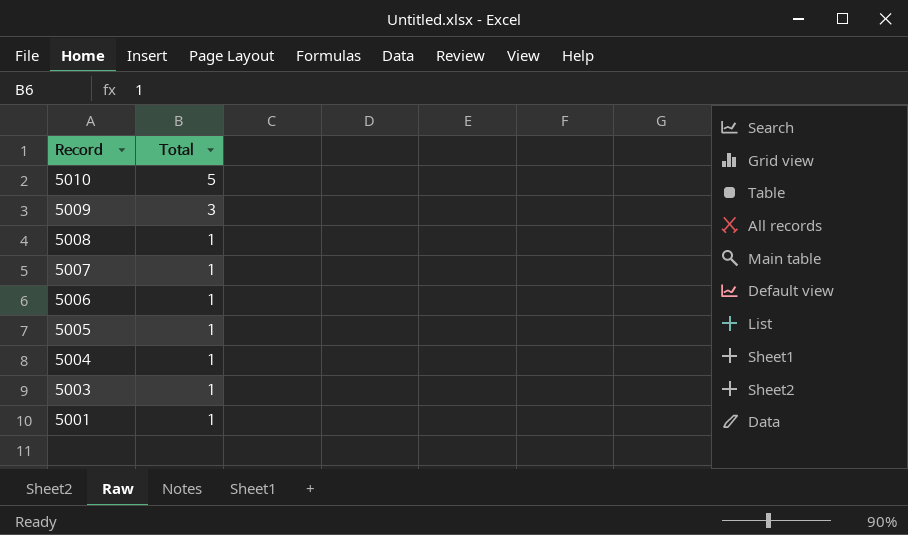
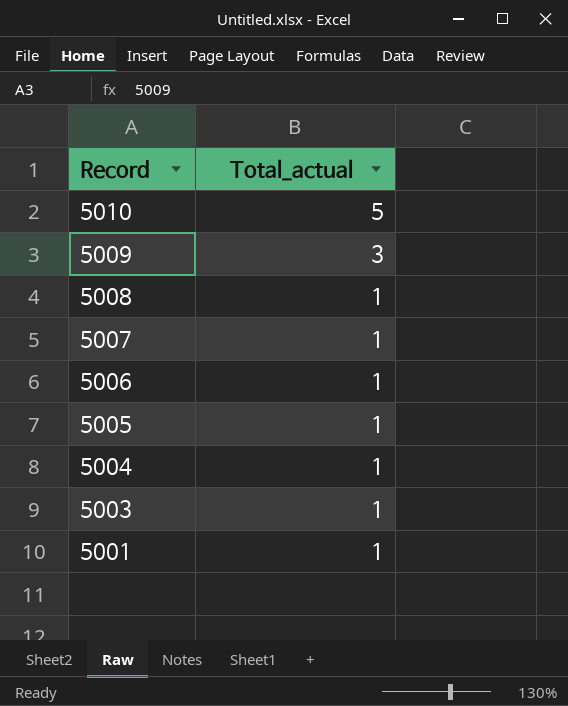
column name: Total -> Total_actual

